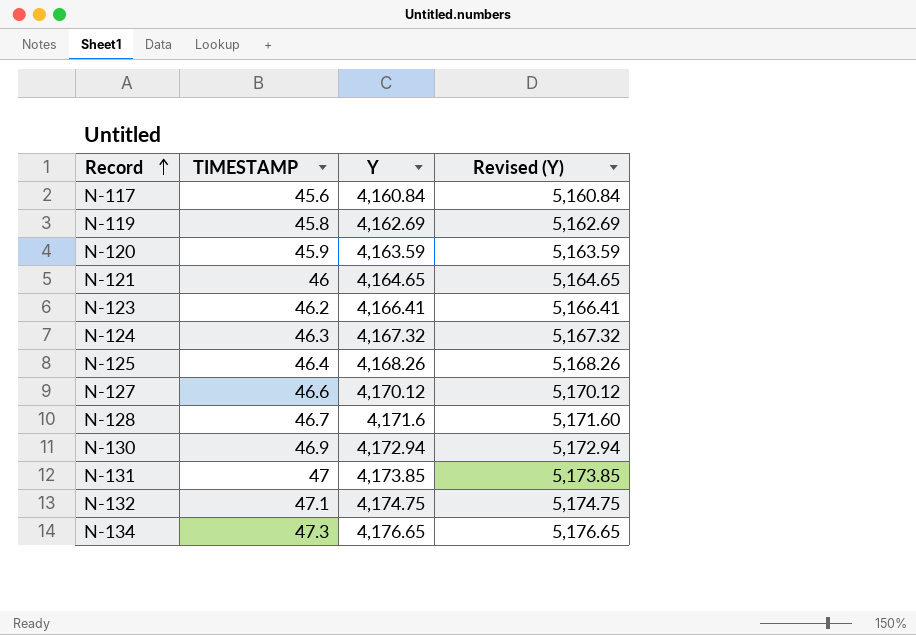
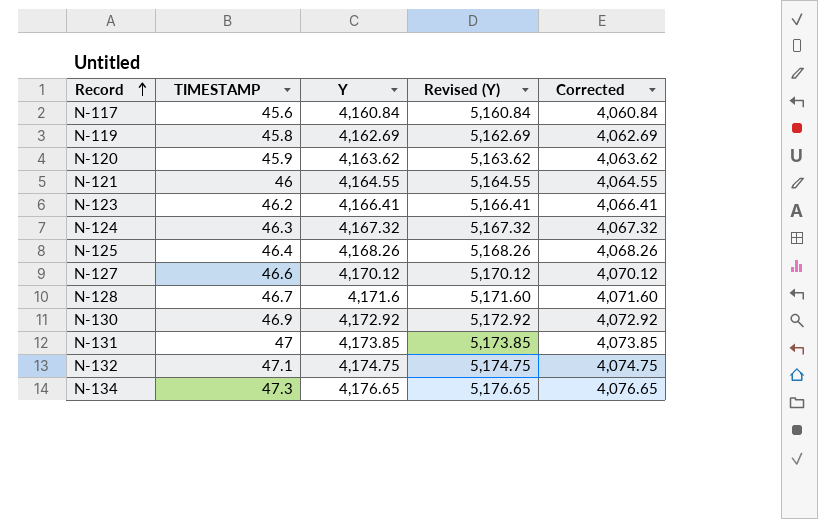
column Corrected | formula: none -> [Y] - 100
N-120 | Y: 4,163.59 -> 4,163.62
N-120 | Revised (Y): 5,163.59 -> 5,163.62
N-121 | Y: 4,164.65 -> 4,164.55
N-121 | Revised (Y): 5,164.65 -> 5,164.55
N-130 | Y: 4,172.94 -> 4,172.92
N-130 | Revised (Y): 5,172.94 -> 5,172.92

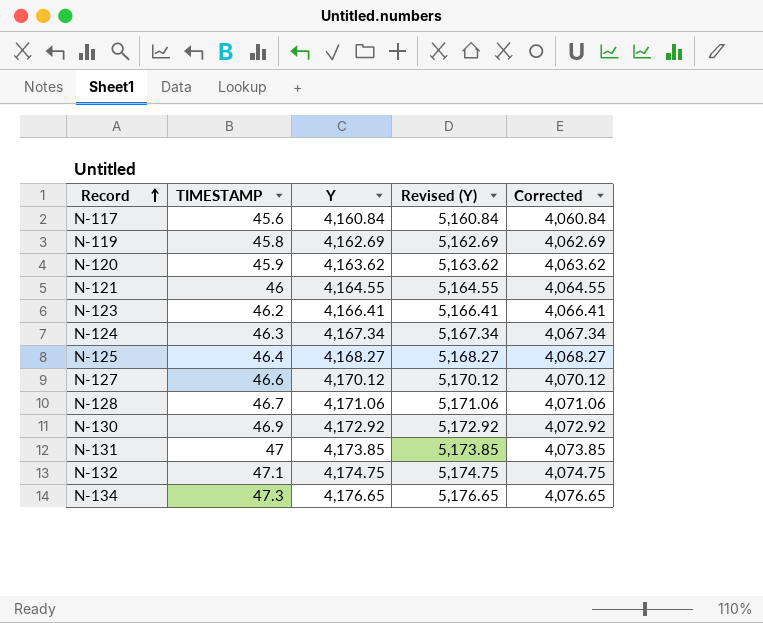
N-124 | Y: 4,167.32 -> 4,167.34
N-124 | Revised (Y): 5,167.32 -> 5,167.34
N-124 | Corrected: 4,067.32 -> 4,067.34
N-125 | Y: 4,168.26 -> 4,168.27
N-125 | Revised (Y): 5,168.26 -> 5,168.27
N-125 | Corrected: 4,068.26 -> 4,068.27
N-128 | Y: 4,171.6 -> 4,171.06
N-128 | Revised (Y): 5,171.60 -> 5,171.06
N-128 | Corrected: 4,071.60 -> 4,071.06

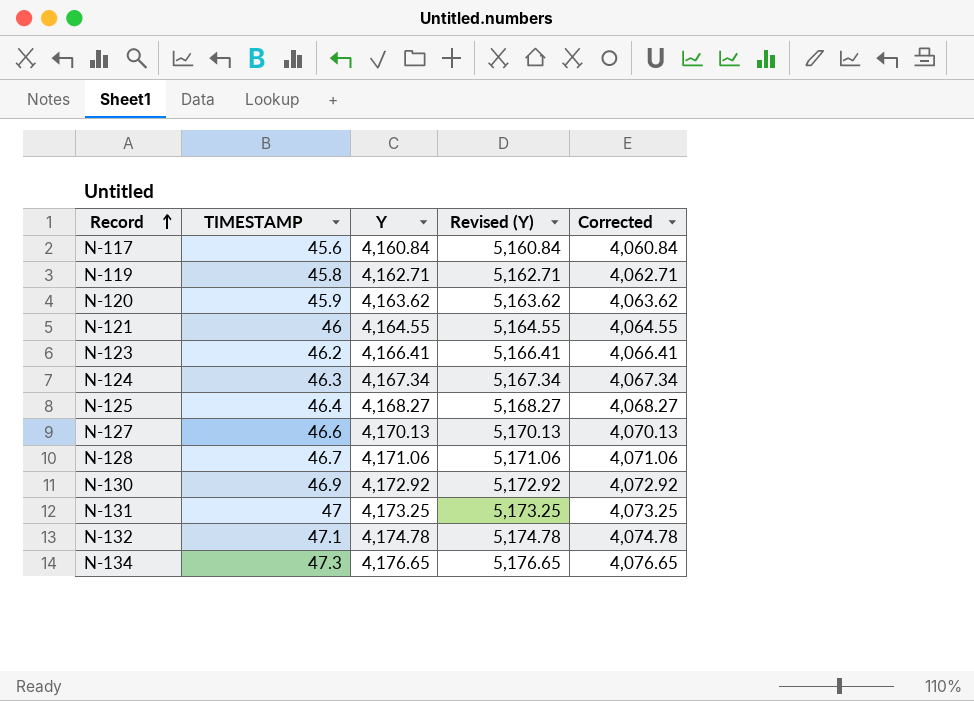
N-119 | Y: 4,162.69 -> 4,162.71
N-119 | Revised (Y): 5,162.69 -> 5,162.71
N-119 | Corrected: 4,062.69 -> 4,062.71
N-127 | Y: 4,170.12 -> 4,170.13
N-127 | Revised (Y): 5,170.12 -> 5,170.13
N-127 | Corrected: 4,070.12 -> 4,070.13
N-131 | Y: 4,173.85 -> 4,173.25
N-131 | Revised (Y): 5,173.85 -> 5,173.25
N-131 | Corrected: 4,073.85 -> 4,073.25
N-132 | Y: 4,174.75 -> 4,174.78
N-132 | Revised (Y): 5,174.75 -> 5,174.78
N-132 | Corrected: 4,074.75 -> 4,074.78

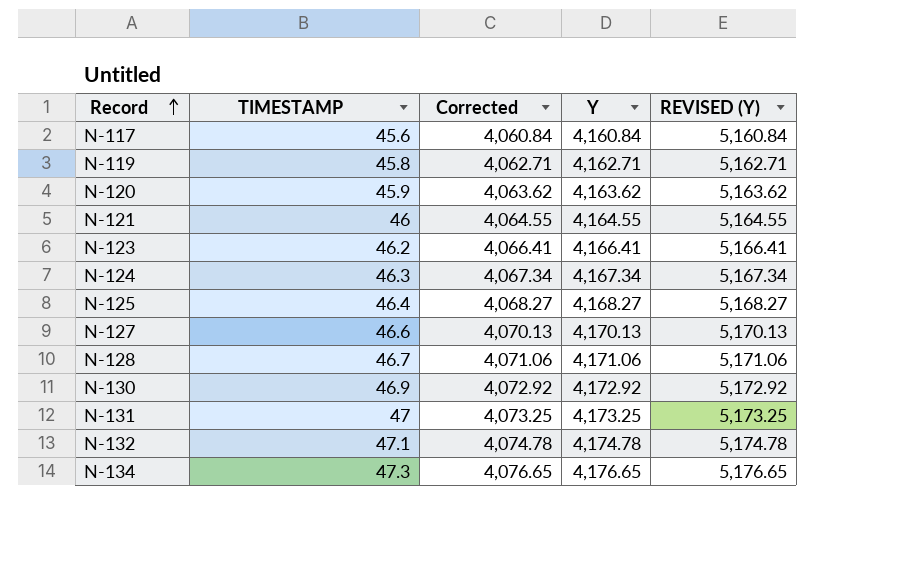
column Corrected | position: 5 -> 3
column name: Revised (Y) -> REVISED (Y)

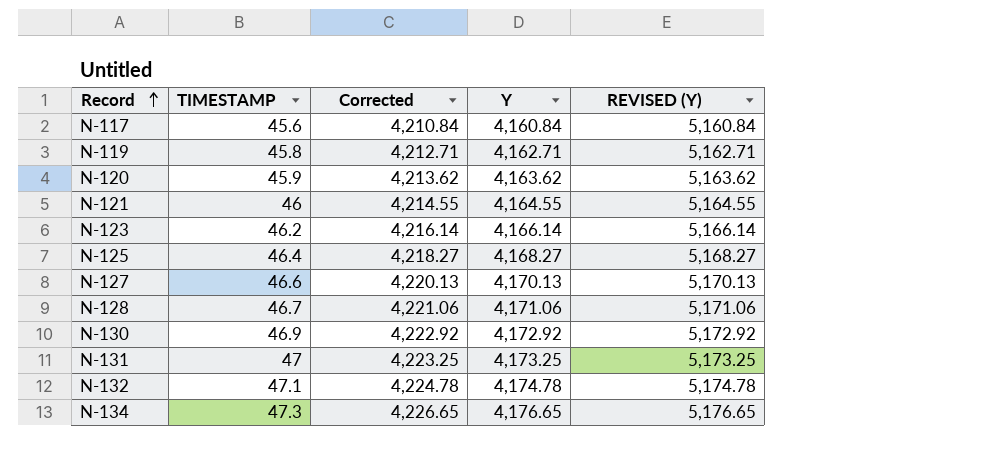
column Corrected | formula: [Y] - 100 -> [Y] + 50
row N-124: 46.3 | 4,067.34 | 4,167.34 | 5,167.34 -> none
N-123 | Y: 4,166.41 -> 4,166.14
N-123 | REVISED (Y): 5,166.41 -> 5,166.14

